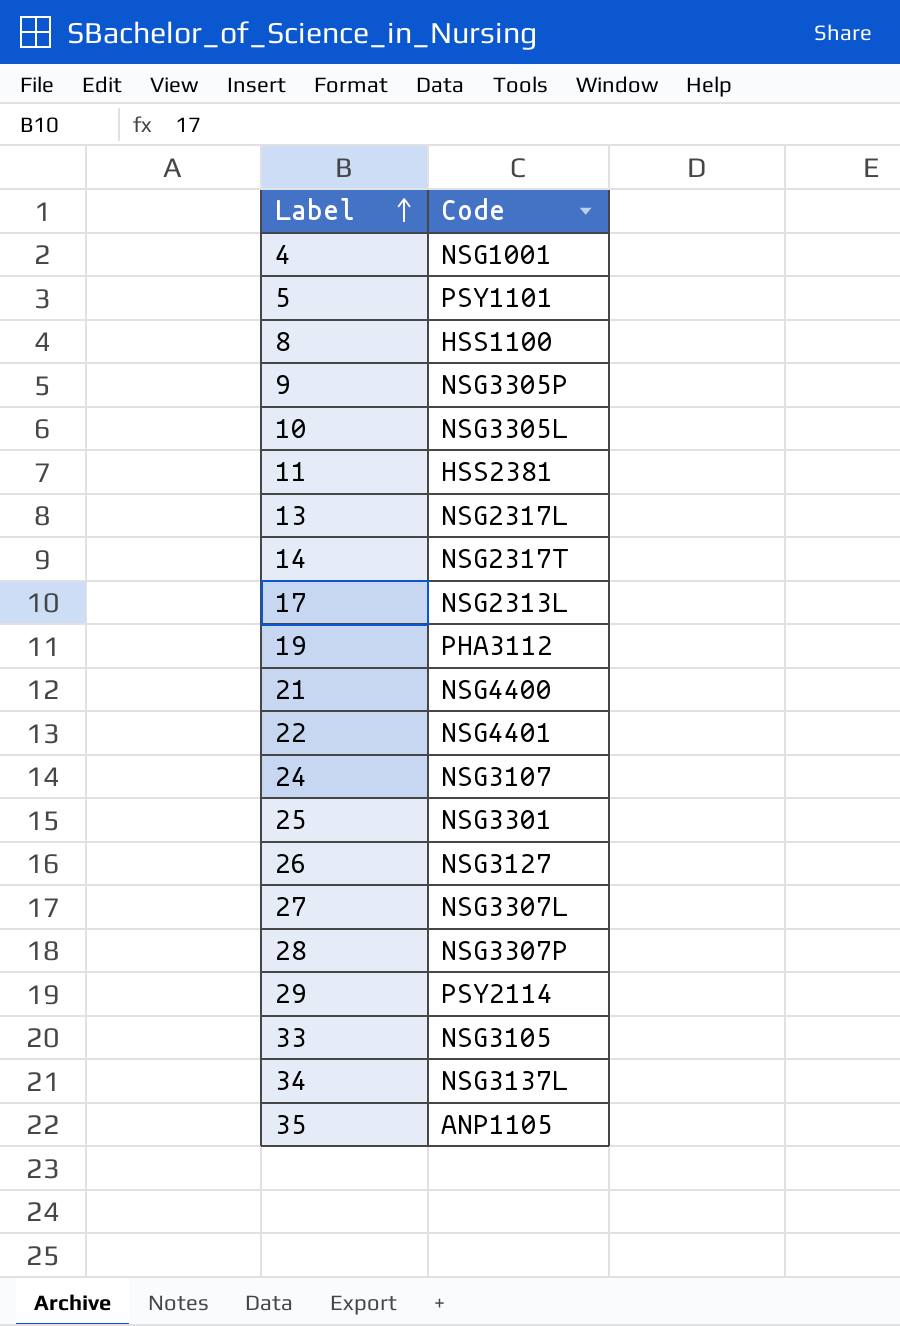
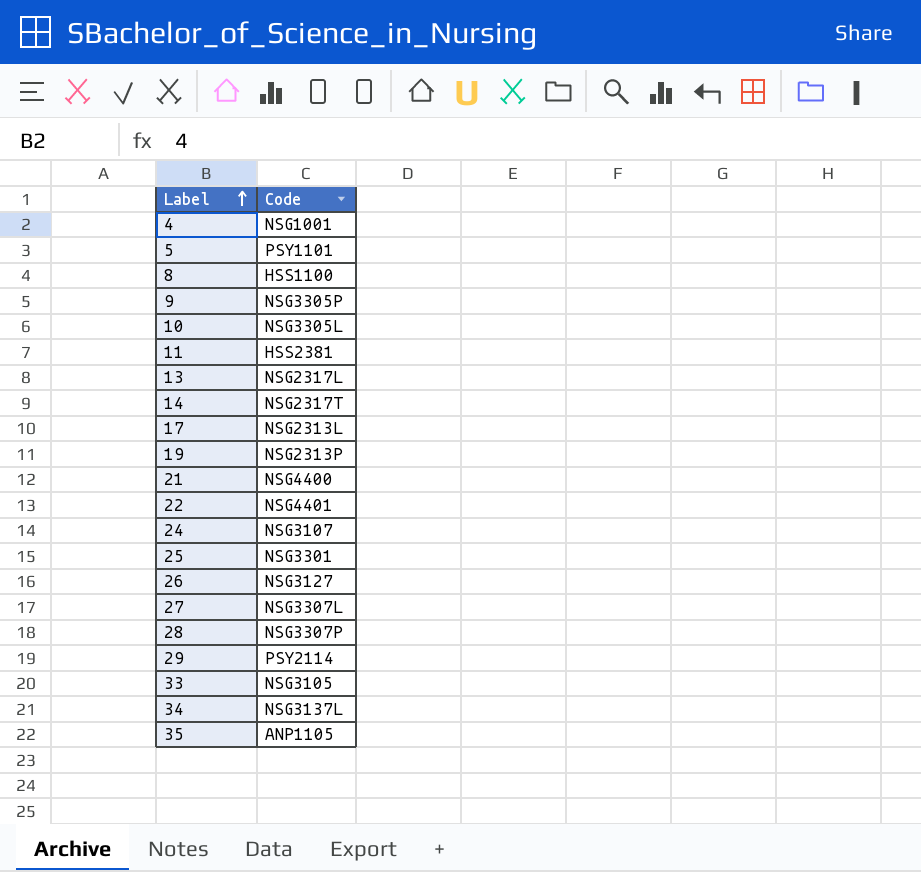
19 | Code: PHA3112 -> NSG2313P

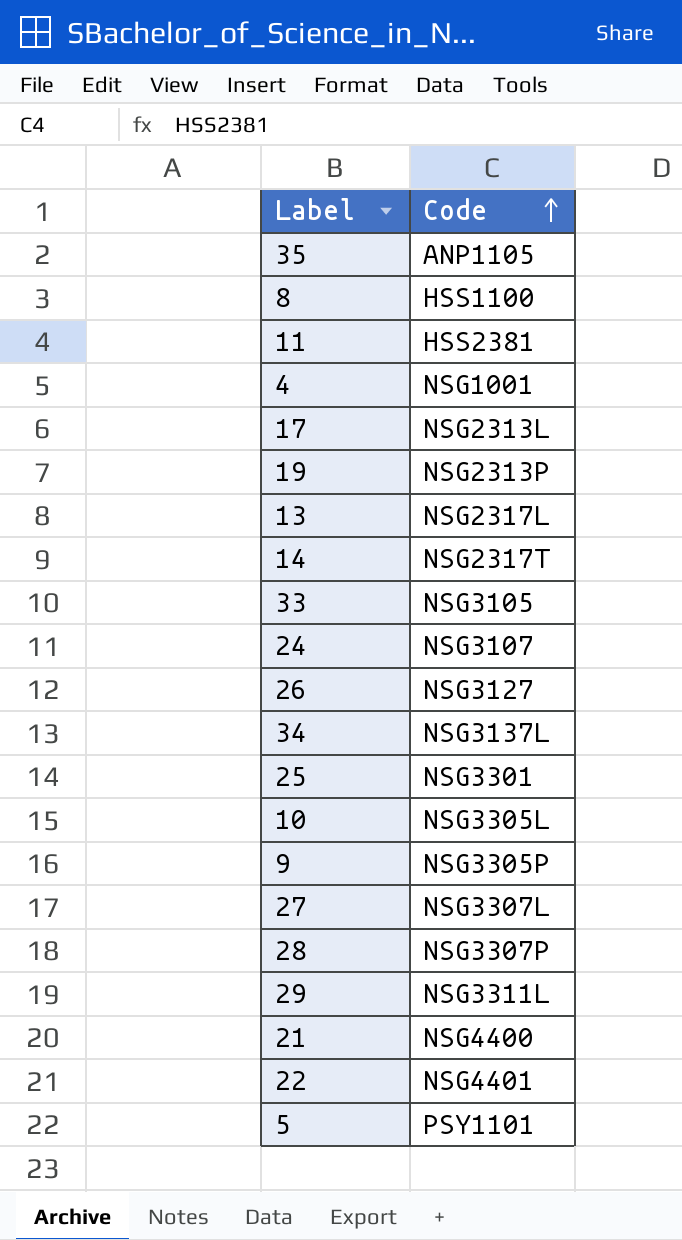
row order: Label ascending -> Code ascending
29 | Code: PSY2114 -> NSG3311L

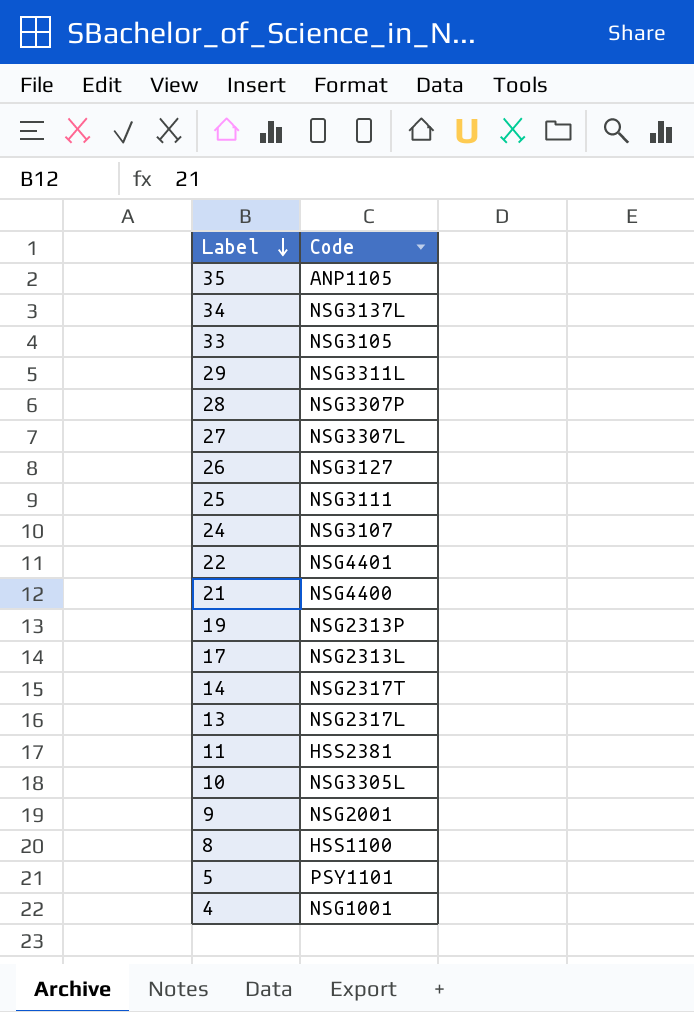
row order: Code ascending -> Label descending
25 | Code: NSG3301 -> NSG3111
9 | Code: NSG3305P -> NSG2001

